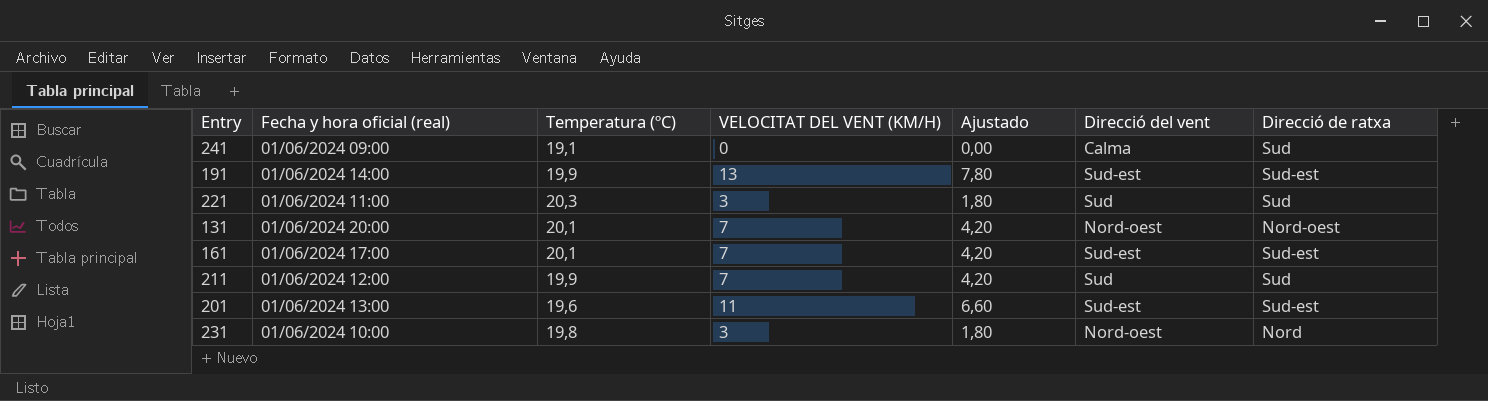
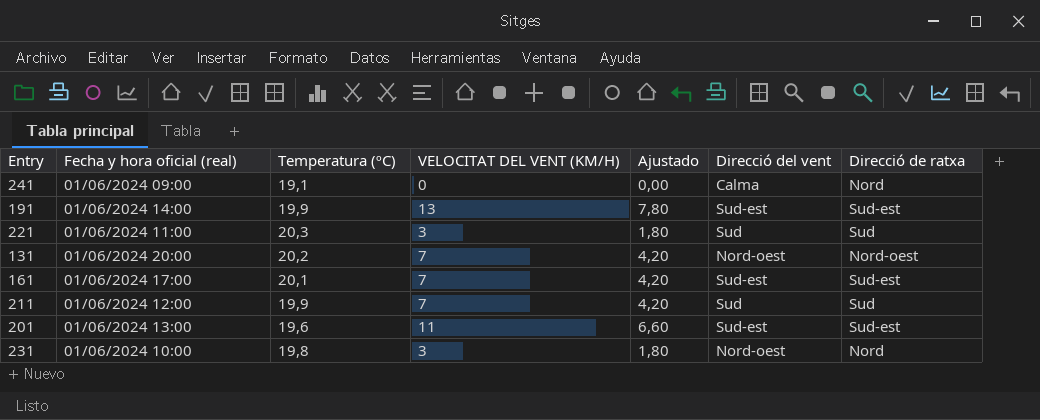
241 | Direcció de ratxa: Sud -> Nord
131 | Temperatura (ºC): 20,1 -> 20,2

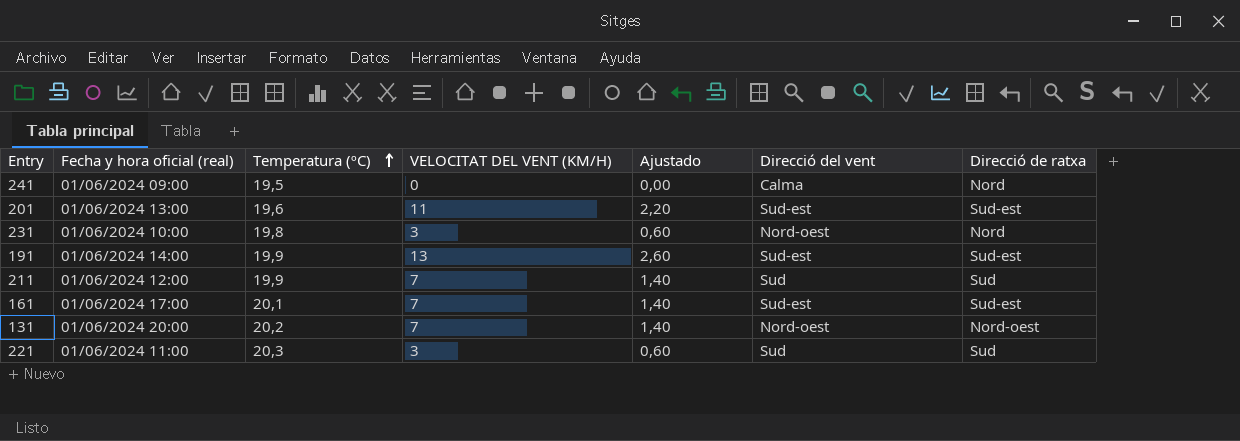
row order: none -> Temperatura (ºC) ascending
column Ajustado | formula: [VELOCITAT DEL VENT (KM/H)] * 0,6 -> [VELOCITAT DEL VENT (KM/H)] * 0,2
241 | Temperatura (ºC): 19,1 -> 19,5

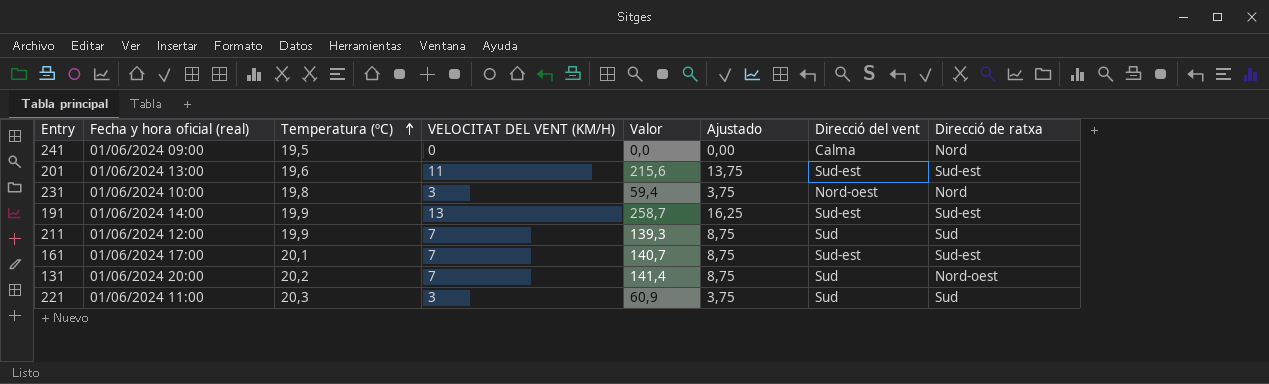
column Valor | formula: none -> [Temperatura (ºC)] * [VELOCITAT DEL VENT (KM/H)]
column Ajustado | formula: [VELOCITAT DEL VENT (KM/H)] * 0,2 -> [VELOCITAT DEL VENT (KM/H)] * 1,25
131 | Direcció del vent: Nord-oest -> Sud

